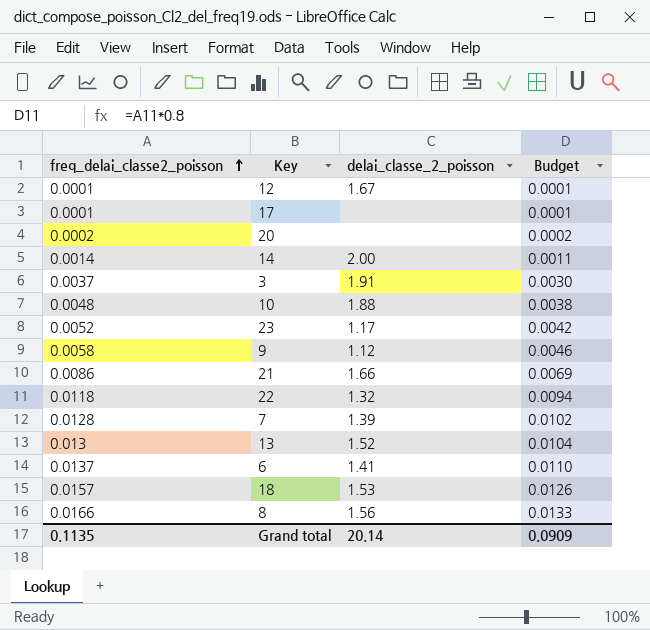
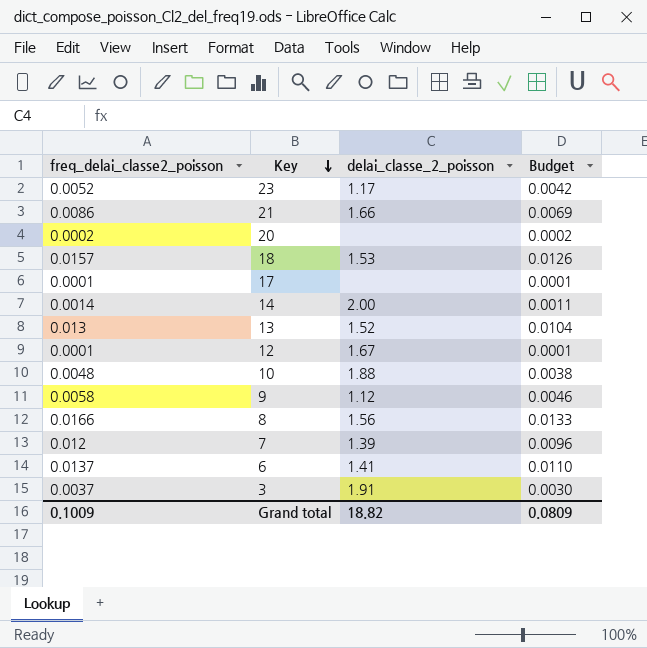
row order: freq_delai_classe2_poisson ascending -> Key descending
row 22: 0.0118 | 1.32 | 0.0094 -> none
7 | freq_delai_classe2_poisson: 0.0128 -> 0.012
7 | Budget: 0.0102 -> 0.0096
Grand total | freq_delai_classe2_poisson: 0.1135 -> 0.1009
Grand total | delai_classe_2_poisson: 20.14 -> 18.82
Grand total | Budget: 0.0909 -> 0.0809

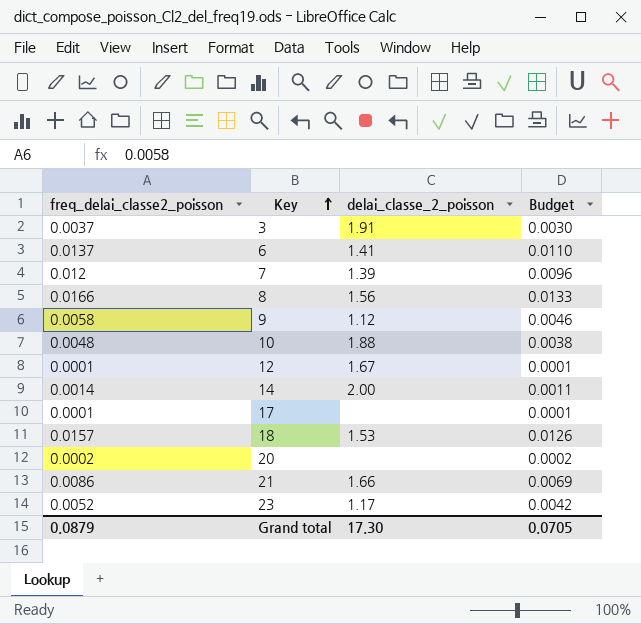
row order: Key descending -> Key ascending
row 13: 0.013 | 1.52 | 0.0104 -> none
Grand total | freq_delai_classe2_poisson: 0.1009 -> 0.0879
Grand total | delai_classe_2_poisson: 18.82 -> 17.30
Grand total | Budget: 0.0809 -> 0.0705

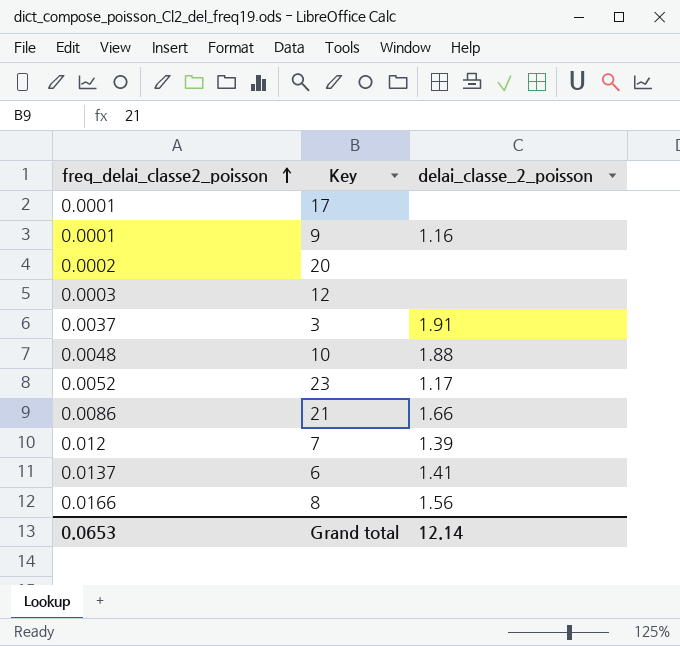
row order: Key ascending -> freq_delai_classe2_poisson ascending
column Budget | formula: [freq_delai_classe2_poisson] * 0.8 -> none
row 14: 0.0014 | 2.00 | 0.0011 -> none
row 18: 0.0157 | 1.53 | 0.0126 -> none
9 | freq_delai_classe2_poisson: 0.0058 -> 0.0001
9 | delai_classe_2_poisson: 1.12 -> 1.16
12 | freq_delai_classe2_poisson: 0.0001 -> 0.0003
12 | delai_classe_2_poisson: 1.67 -> none
Grand total | freq_delai_classe2_poisson: 0.0879 -> 0.0653
Grand total | delai_classe_2_poisson: 17.30 -> 12.14

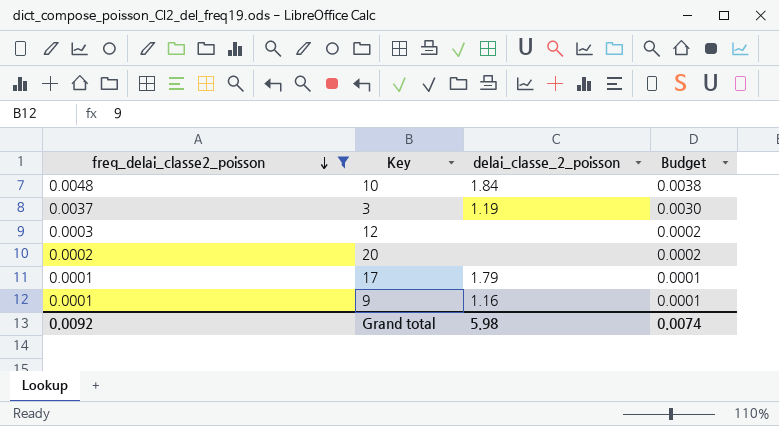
filter: none -> freq_delai_classe2_poisson <= 0.0048
row order: freq_delai_classe2_poisson ascending -> freq_delai_classe2_poisson descending
column Budget | formula: none -> [freq_delai_classe2_poisson] * 0.8
10 | delai_classe_2_poisson: 1.88 -> 1.84
3 | delai_classe_2_poisson: 1.91 -> 1.19
17 | delai_classe_2_poisson: none -> 1.79
Grand total | freq_delai_classe2_poisson: 0.0653 -> 0.0092
Grand total | delai_classe_2_poisson: 12.14 -> 5.98

